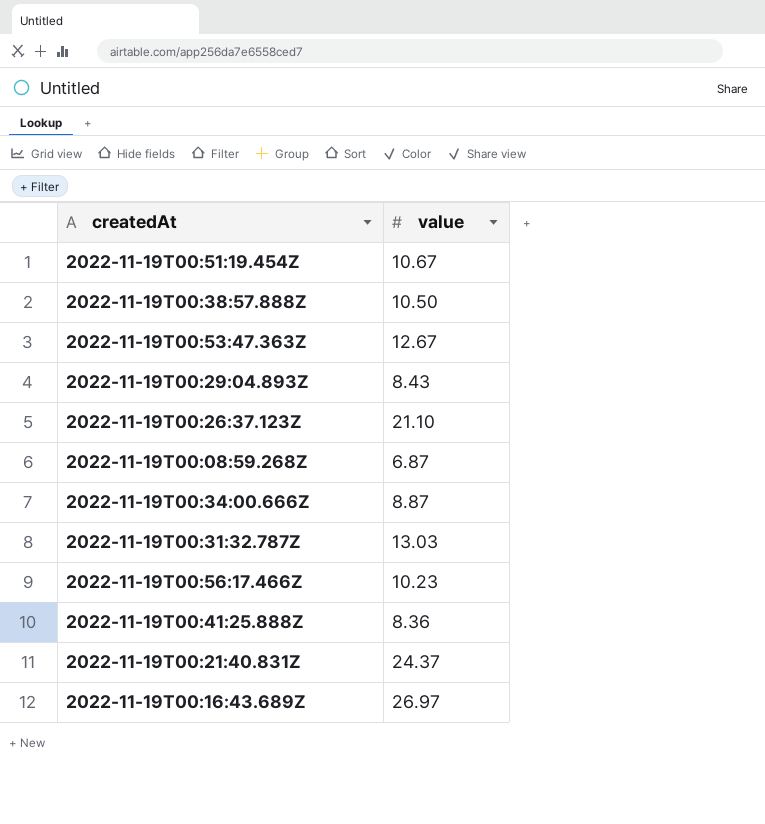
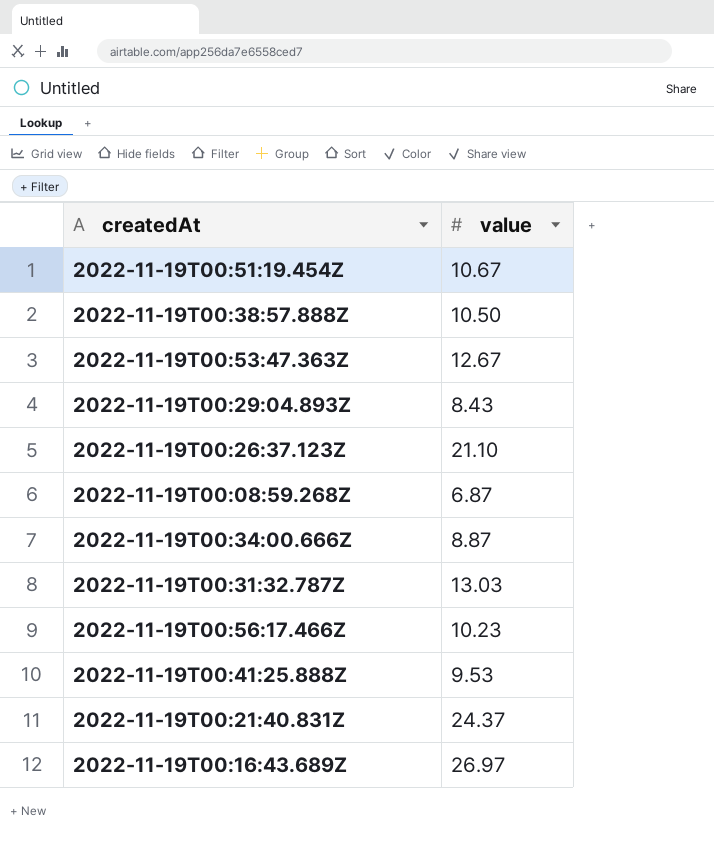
2022-11-19T00:41:25.888Z | value: 8.36 -> 9.53

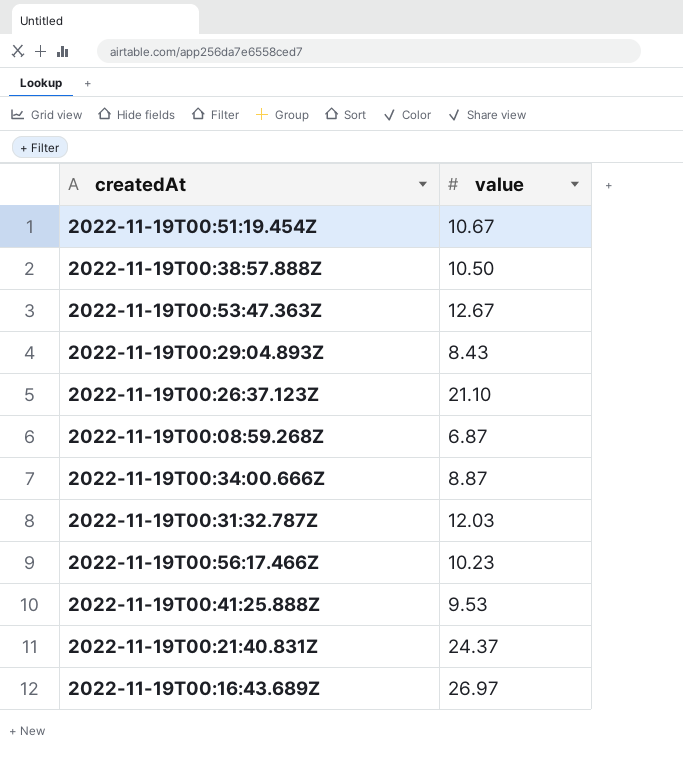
2022-11-19T00:31:32.787Z | value: 13.03 -> 12.03

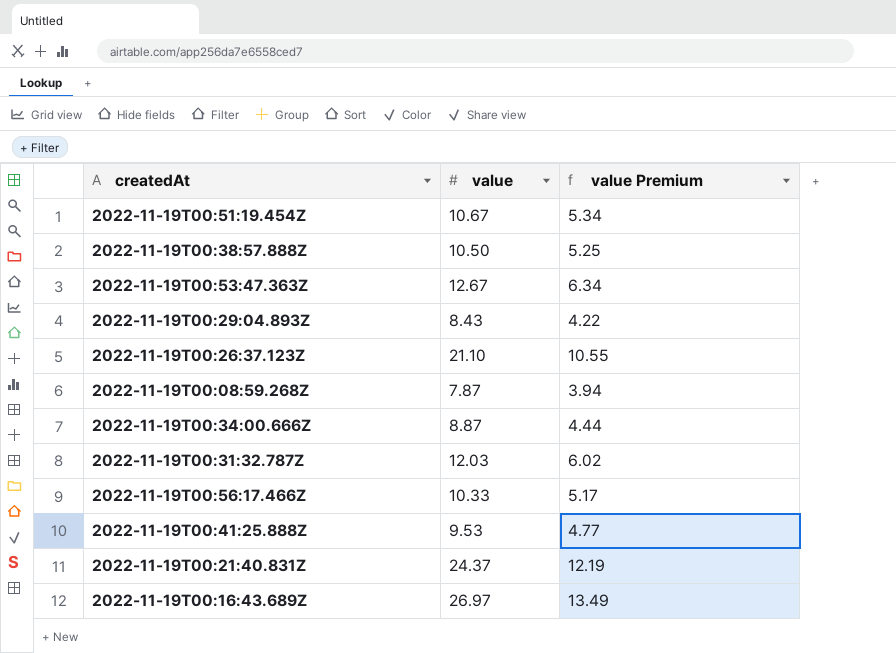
column value Premium | formula: none -> [value] * 0.5
2022-11-19T00:08:59.268Z | value: 6.87 -> 7.87
2022-11-19T00:56:17.466Z | value: 10.23 -> 10.33

